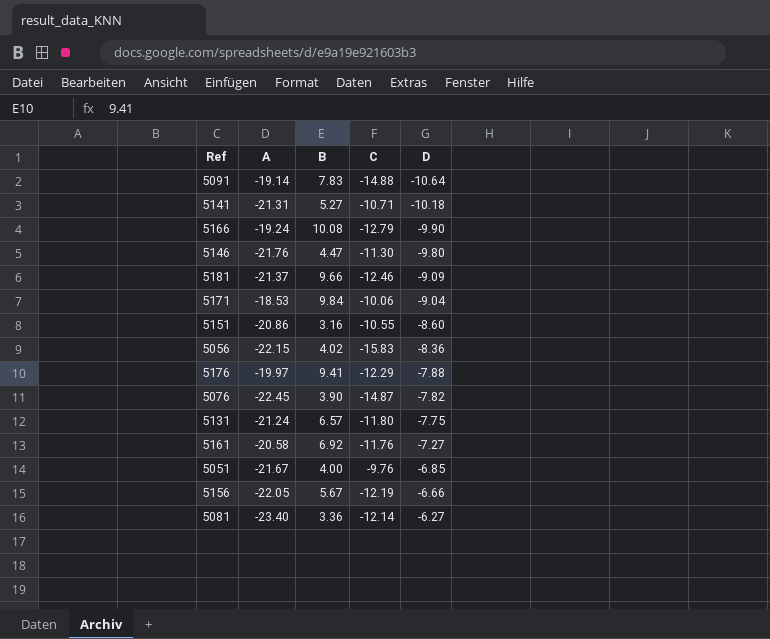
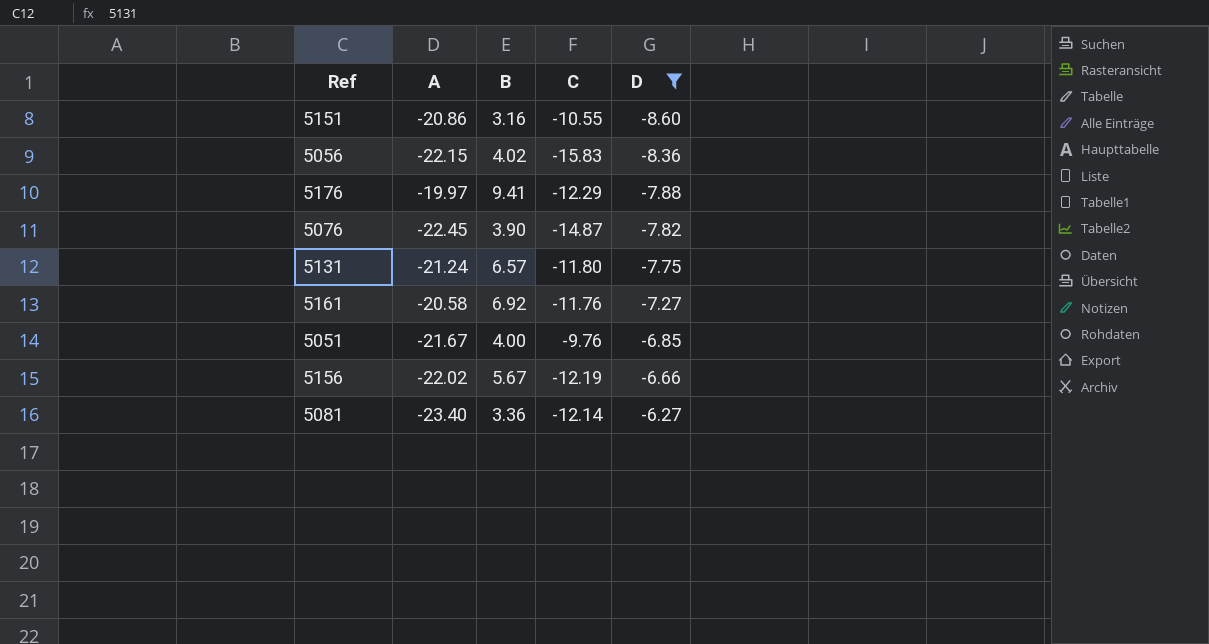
filter: none -> D >= -8.60
5156 | A: -22.05 -> -22.02

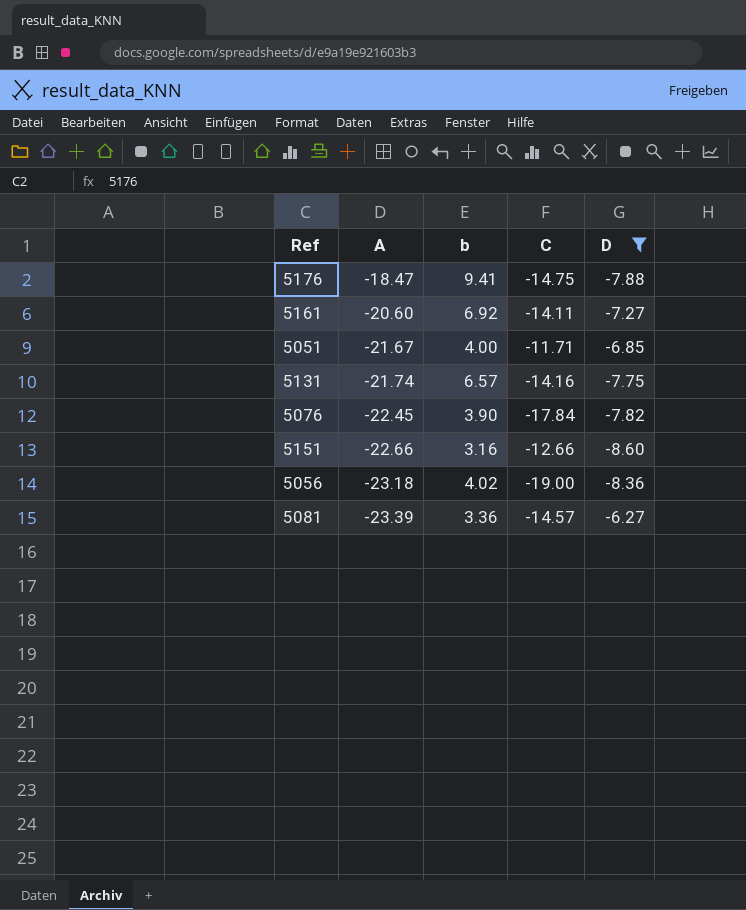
row order: D ascending -> A descending
column name: B -> b
row 5156: -22.02 | 5.67 | -12.19 | -6.66 -> none
5176 | A: -19.97 -> -18.47
5176 | C: -12.29 -> -14.75
5161 | A: -20.58 -> -20.60
5161 | C: -11.76 -> -14.11
5051 | C: -9.76 -> -11.71
5131 | A: -21.24 -> -21.74
5131 | C: -11.80 -> -14.16
5076 | C: -14.87 -> -17.84
5151 | A: -20.86 -> -22.66
5151 | C: -10.55 -> -12.66
5056 | A: -22.15 -> -23.18
5056 | C: -15.83 -> -19.00
5081 | A: -23.40 -> -23.39
5081 | C: -12.14 -> -14.57

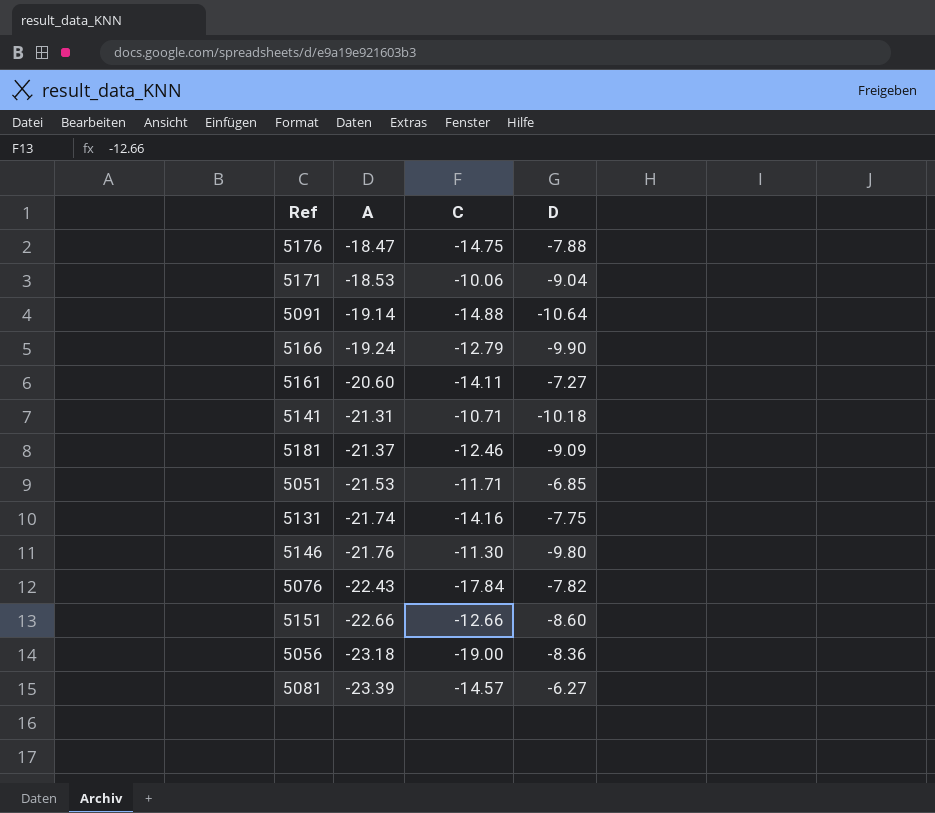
filter: D >= -8.60 -> none
column b | position: 3 -> none
5051 | A: -21.67 -> -21.53
5076 | A: -22.45 -> -22.43

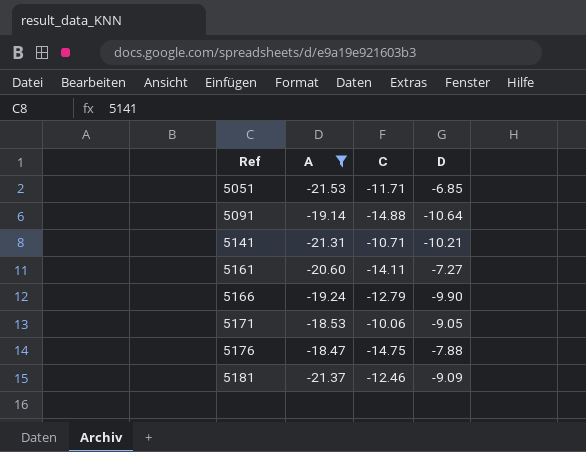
filter: none -> A >= -21.53
row order: A descending -> Ref ascending
5141 | D: -10.18 -> -10.21
5171 | D: -9.04 -> -9.05

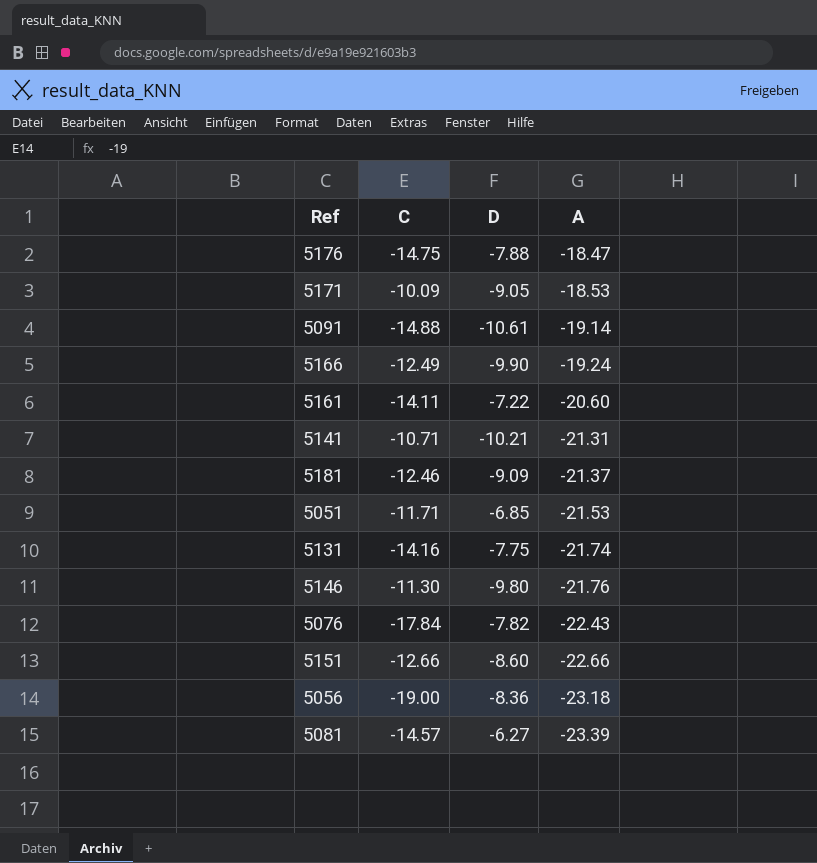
filter: A >= -21.53 -> none
row order: Ref ascending -> A descending
column A | position: 2 -> 4
5171 | C: -10.06 -> -10.09
5091 | D: -10.64 -> -10.61
5166 | C: -12.79 -> -12.49
5161 | D: -7.27 -> -7.22

